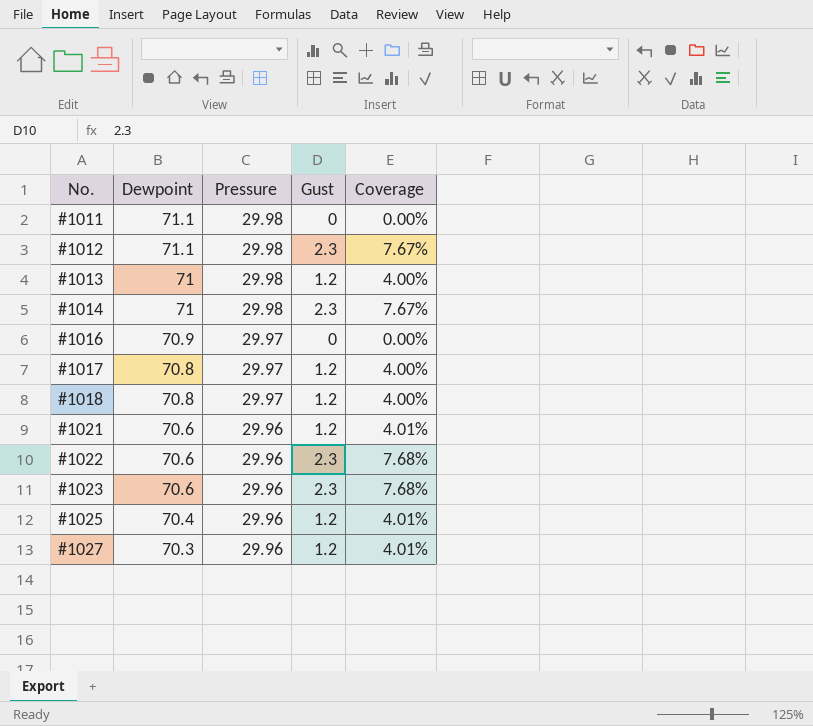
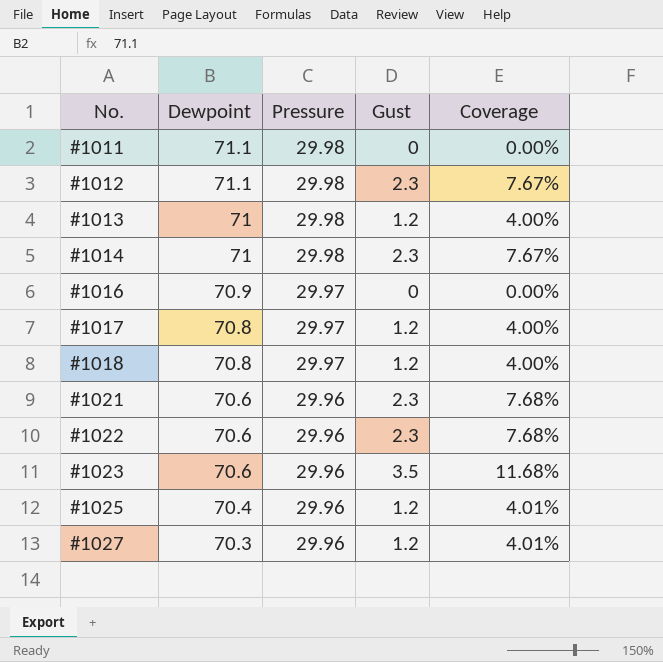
#1021 | Gust: 1.2 -> 2.3
#1021 | Coverage: 4.01% -> 7.68%
#1023 | Gust: 2.3 -> 3.5
#1023 | Coverage: 7.68% -> 11.68%

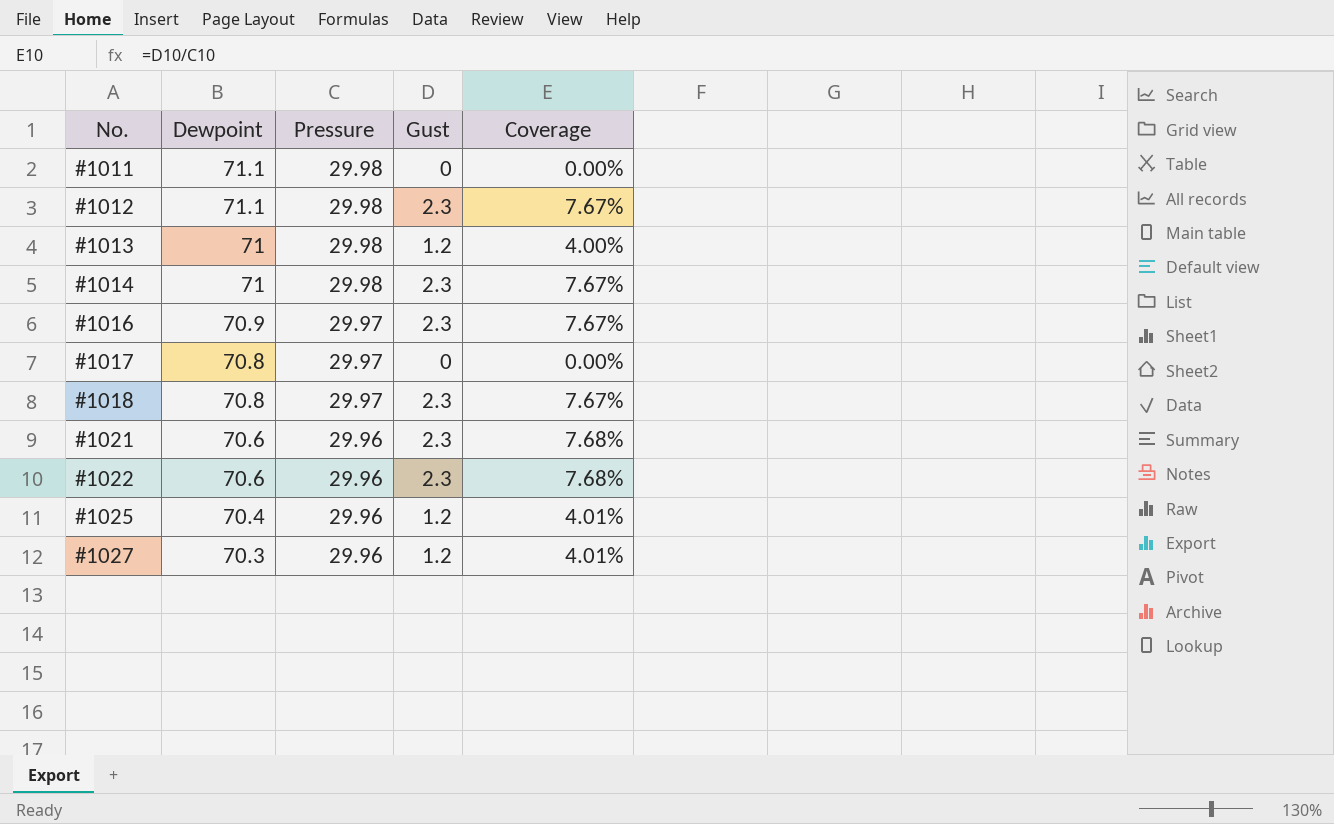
row #1023: 70.6 | 29.96 | 3.5 | 11.68% -> none
#1016 | Gust: 0 -> 2.3
#1016 | Coverage: 0.00% -> 7.67%
#1017 | Gust: 1.2 -> 0
#1017 | Coverage: 4.00% -> 0.00%
#1018 | Gust: 1.2 -> 2.3
#1018 | Coverage: 4.00% -> 7.67%

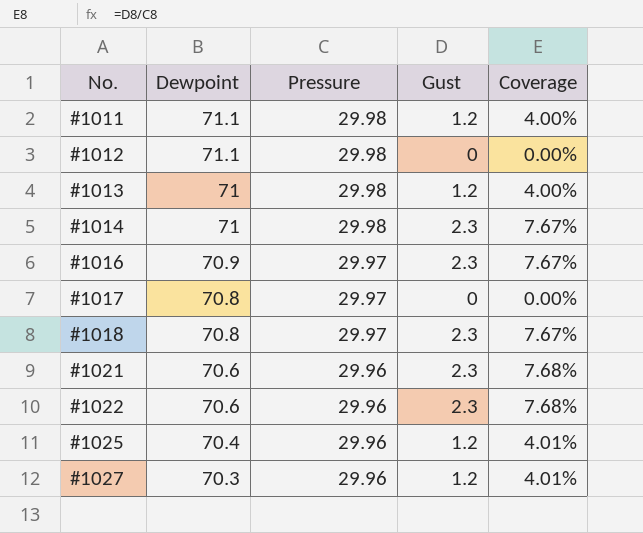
#1011 | Gust: 0 -> 1.2
#1011 | Coverage: 0.00% -> 4.00%
#1012 | Gust: 2.3 -> 0
#1012 | Coverage: 7.67% -> 0.00%

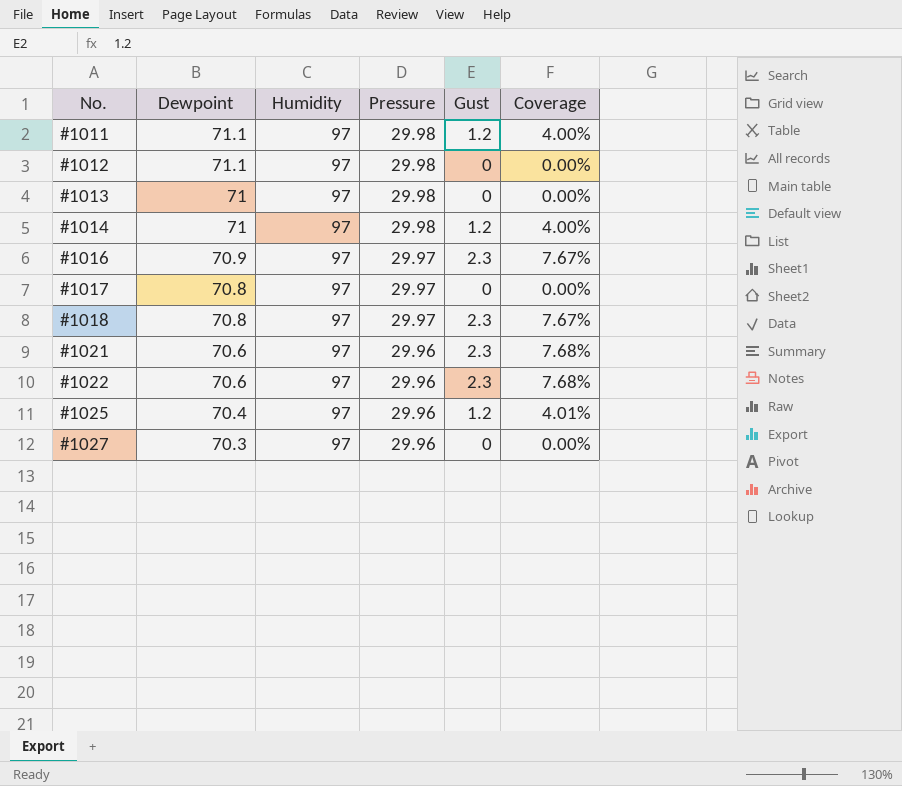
column Humidity | position: none -> 3
#1013 | Gust: 1.2 -> 0
#1013 | Coverage: 4.00% -> 0.00%
#1014 | Gust: 2.3 -> 1.2
#1014 | Coverage: 7.67% -> 4.00%
#1027 | Gust: 1.2 -> 0
#1027 | Coverage: 4.01% -> 0.00%

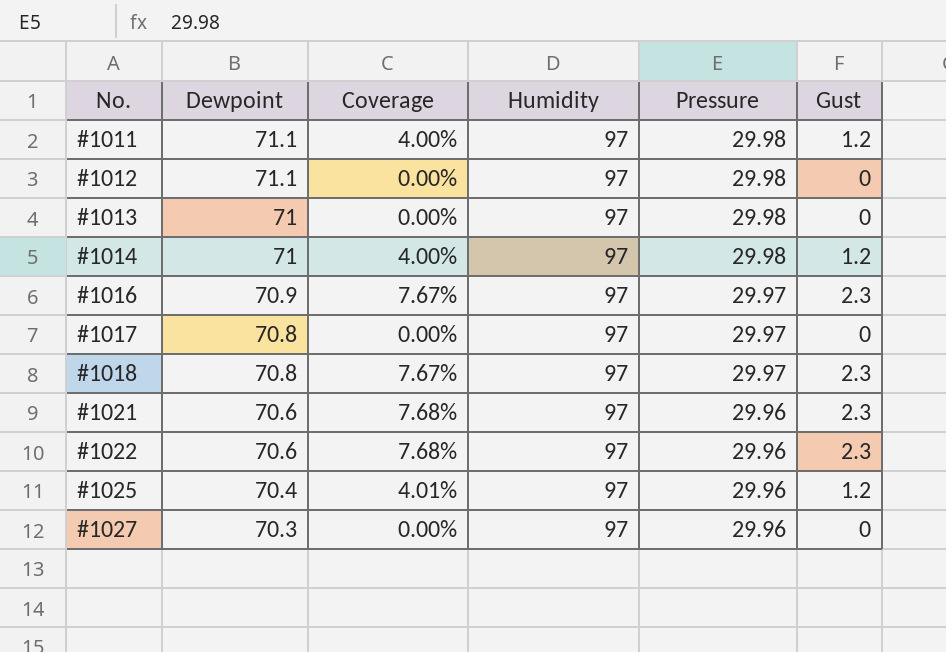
column Coverage | position: 6 -> 3

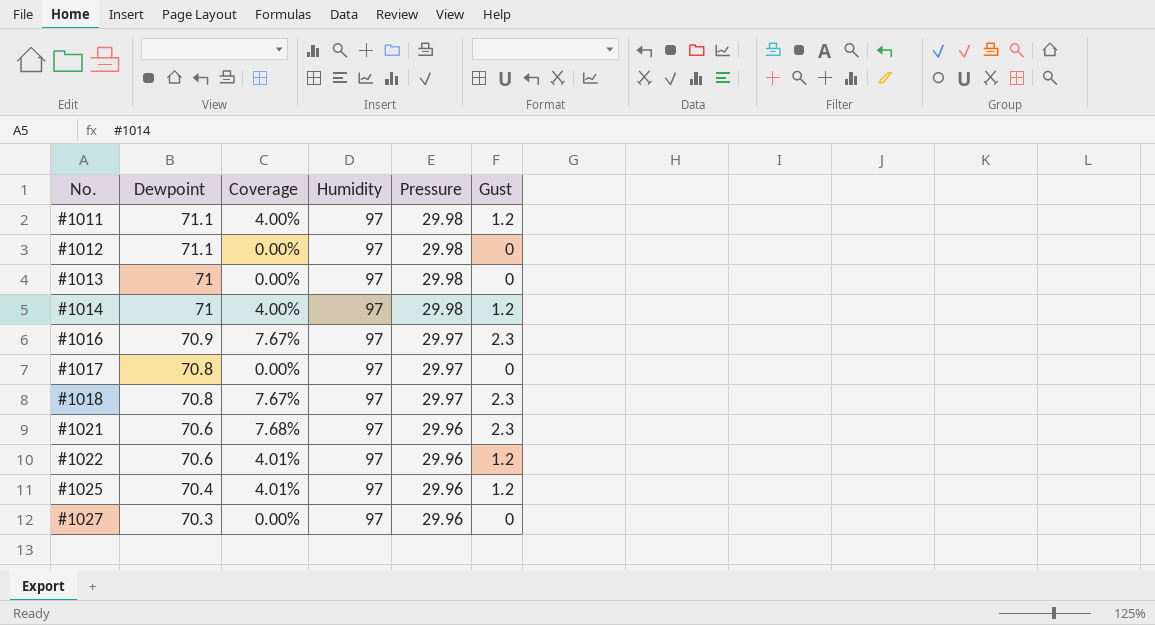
#1022 | Coverage: 7.68% -> 4.01%
#1022 | Gust: 2.3 -> 1.2

